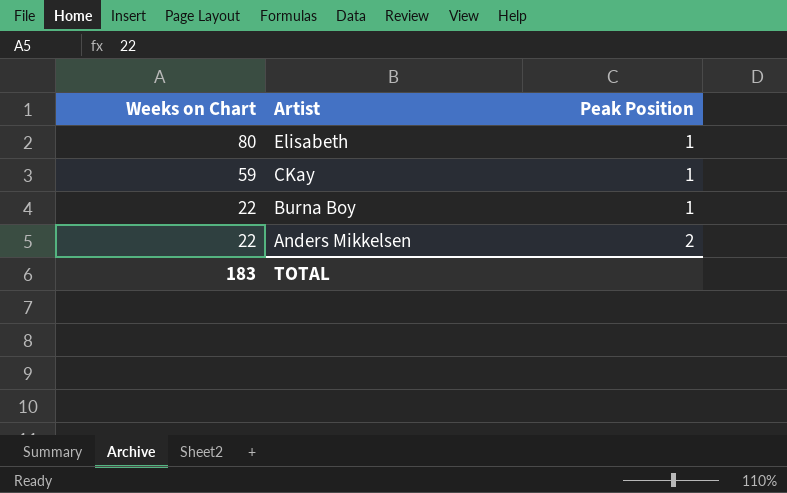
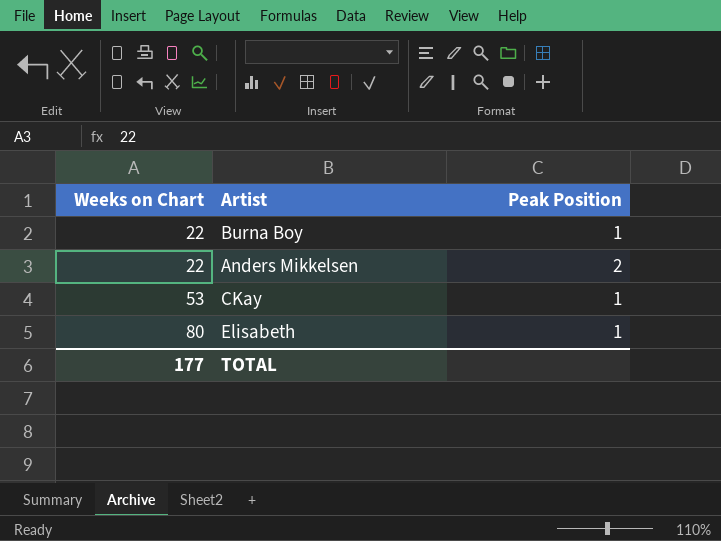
row order: Weeks on Chart descending -> Weeks on Chart ascending
CKay | Weeks on Chart: 59 -> 53
TOTAL | Weeks on Chart: 183 -> 177

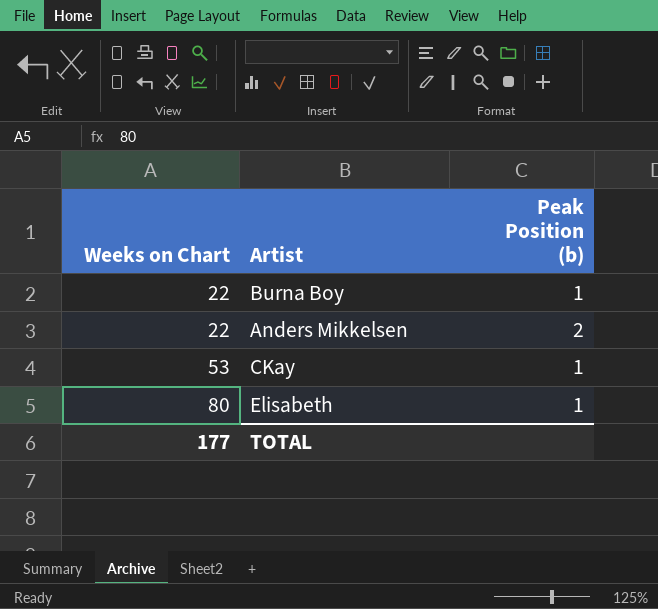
column name: Peak Position -> Peak Position (b)

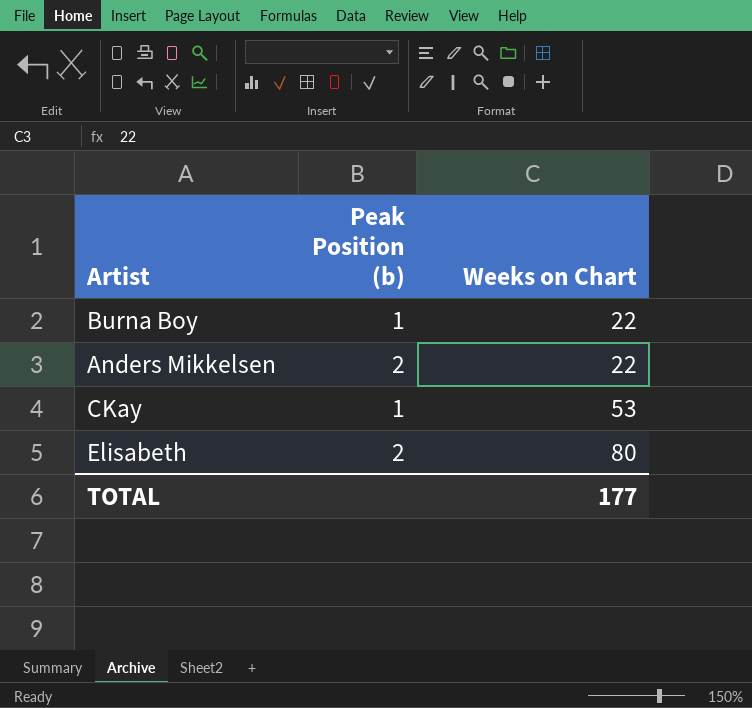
column Weeks on Chart | position: 1 -> 3
Elisabeth | Peak Position (b): 1 -> 2

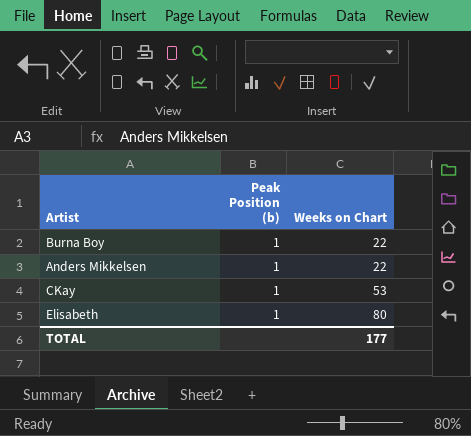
Anders Mikkelsen | Peak Position (b): 2 -> 1
Elisabeth | Peak Position (b): 2 -> 1

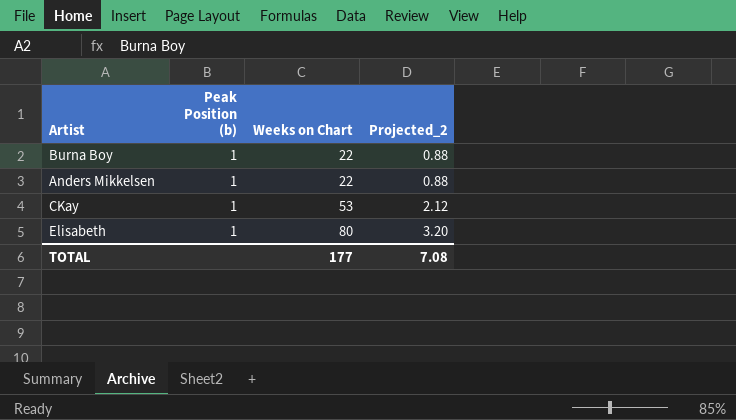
column Projected_2 | formula: none -> [Weeks on Chart] * 0.04

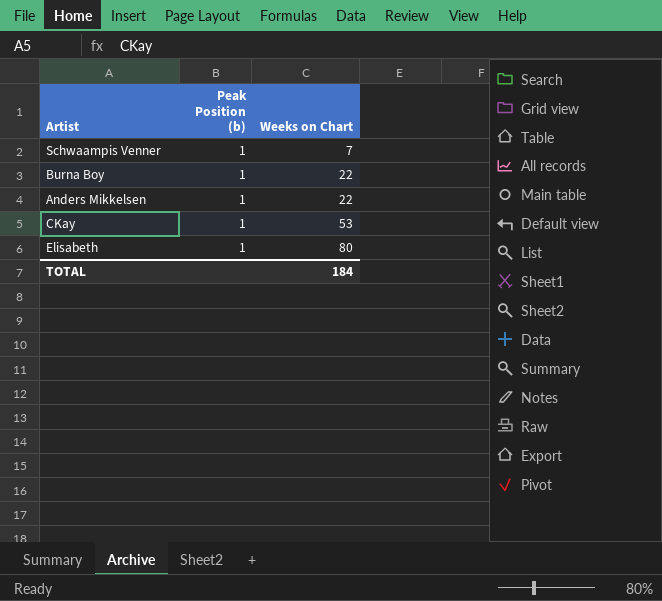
column Projected_2 | formula: [Weeks on Chart] * 0.04 -> none
row Schwaampis Venner: none -> 1 | 7
TOTAL | Weeks on Chart: 177 -> 184

